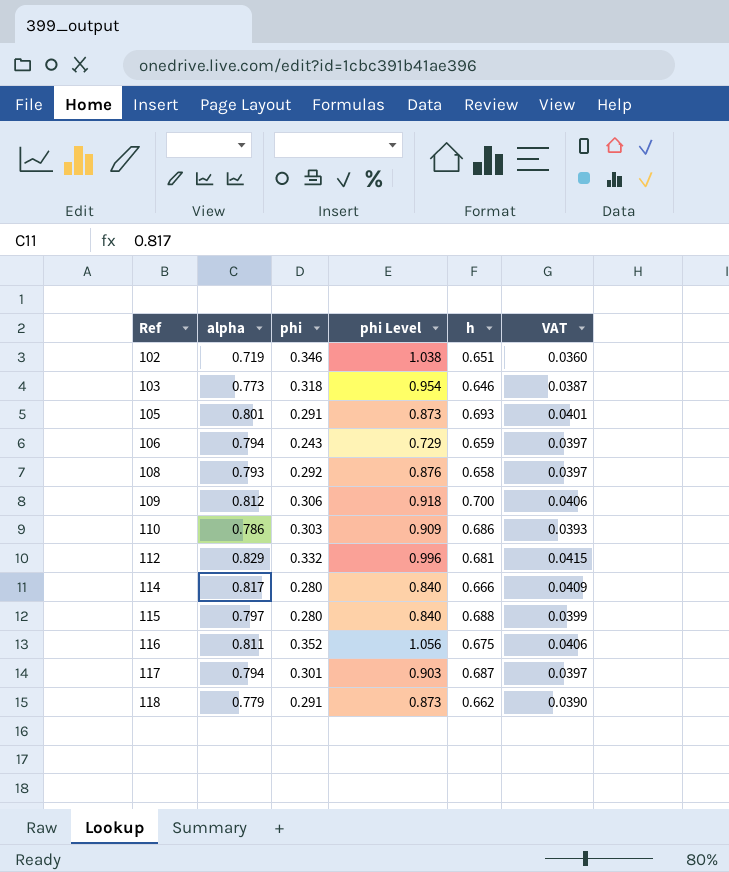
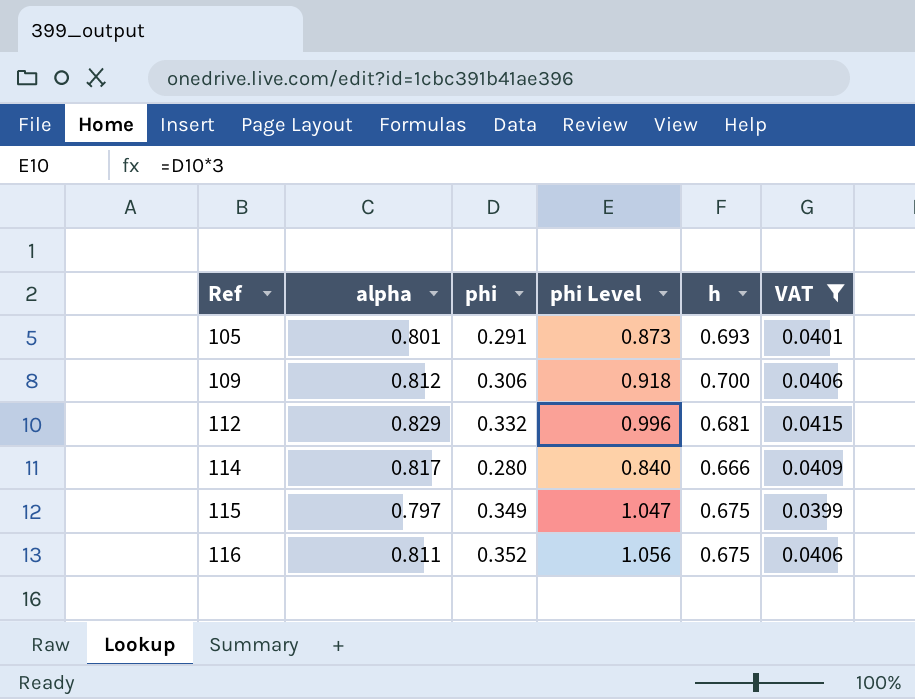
filter: none -> VAT >= 0.0399
115 | phi: 0.280 -> 0.349
115 | phi Level: 0.840 -> 1.047
115 | h: 0.688 -> 0.675

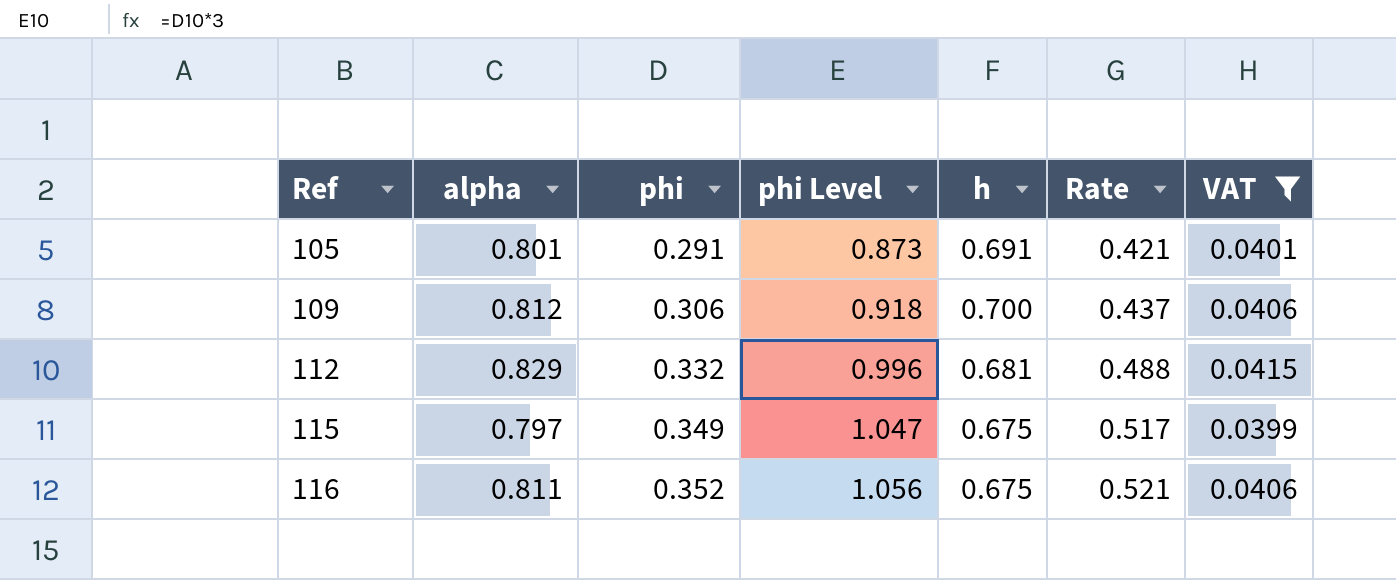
column Rate | formula: none -> [phi] / [h]
row 114: 0.817 | 0.280 | 0.840 | 0.666 | 0.0409 -> none
105 | h: 0.693 -> 0.691

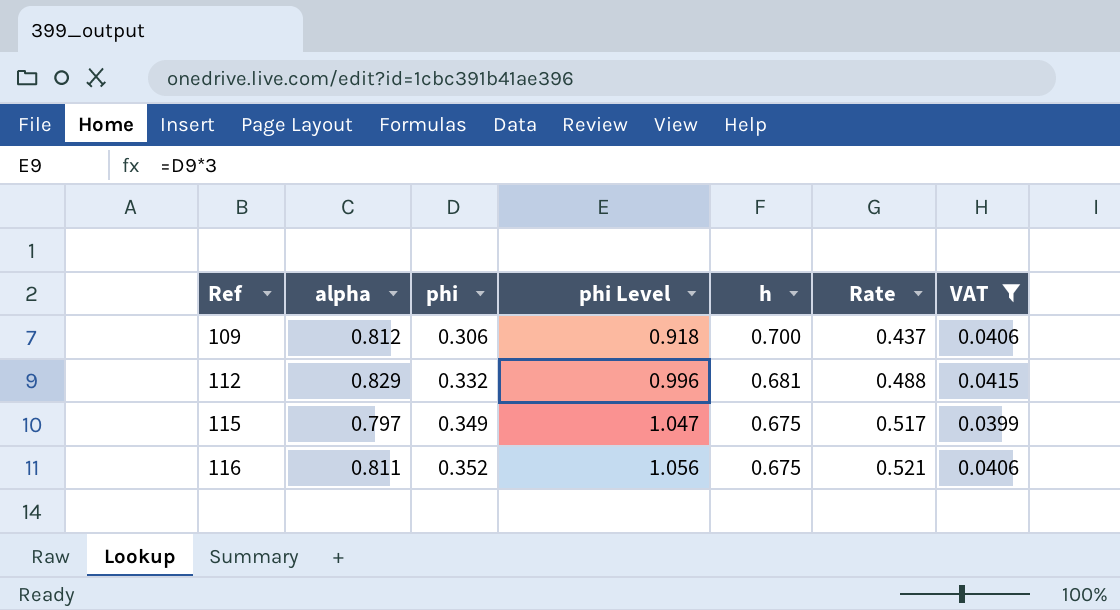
row 105: 0.801 | 0.291 | 0.873 | 0.691 | 0.421 | 0.0401 -> none

